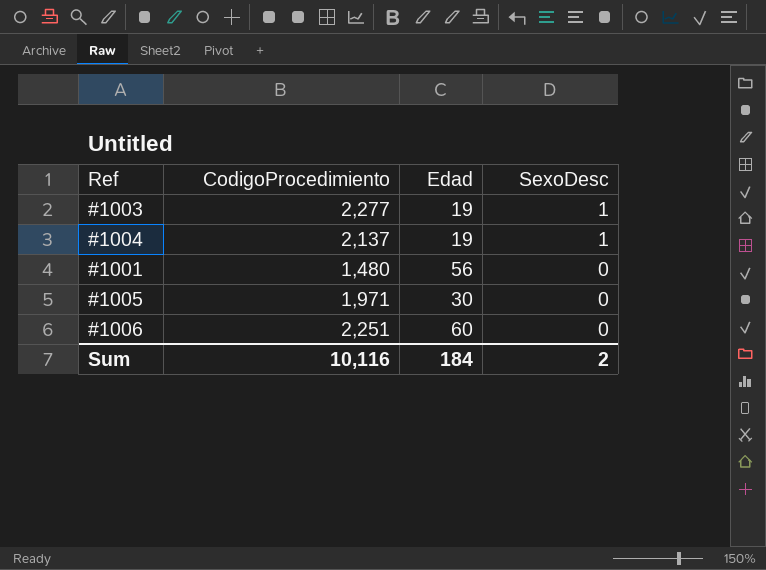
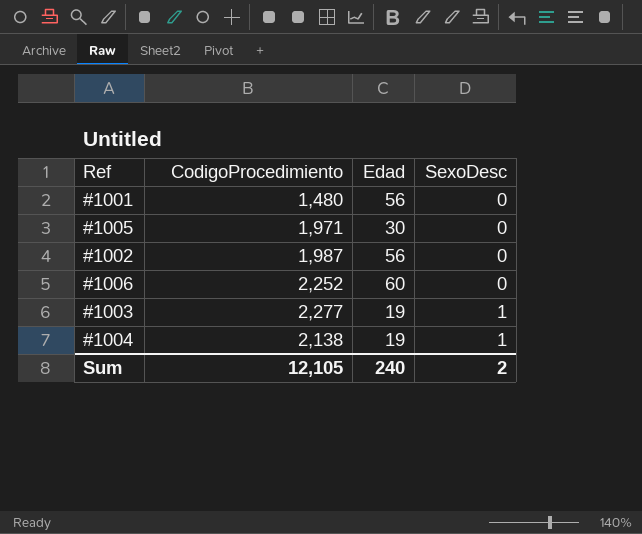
row order: SexoDesc descending -> SexoDesc ascending
row #1002: none -> 1,987 | 56 | 0
#1006 | CodigoProcedimiento: 2,251 -> 2,252
#1004 | CodigoProcedimiento: 2,137 -> 2,138
Sum | CodigoProcedimiento: 10,116 -> 12,105
Sum | Edad: 184 -> 240

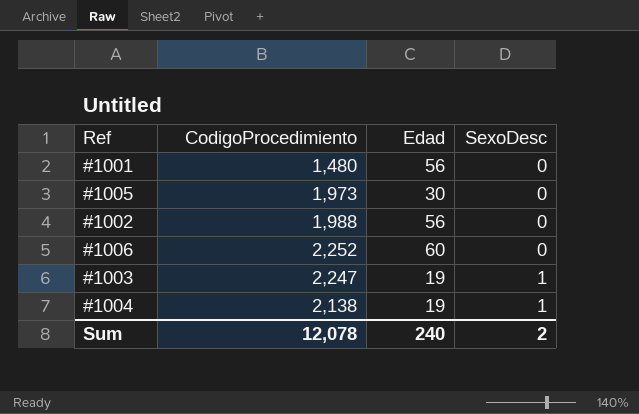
#1005 | CodigoProcedimiento: 1,971 -> 1,973
#1002 | CodigoProcedimiento: 1,987 -> 1,988
#1003 | CodigoProcedimiento: 2,277 -> 2,247
Sum | CodigoProcedimiento: 12,105 -> 12,078

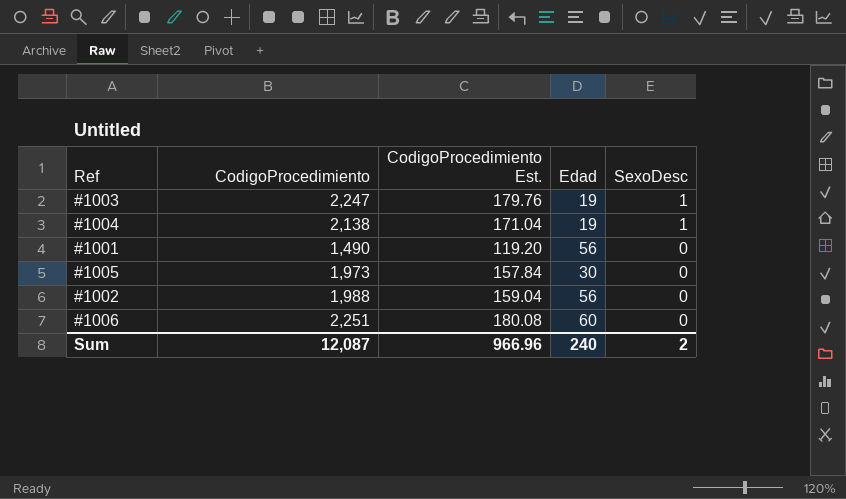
row order: SexoDesc ascending -> SexoDesc descending
column CodigoProcedimiento Est. | formula: none -> [CodigoProcedimiento] * 0.08
#1001 | CodigoProcedimiento: 1,480 -> 1,490
#1006 | CodigoProcedimiento: 2,252 -> 2,251
Sum | CodigoProcedimiento: 12,078 -> 12,087

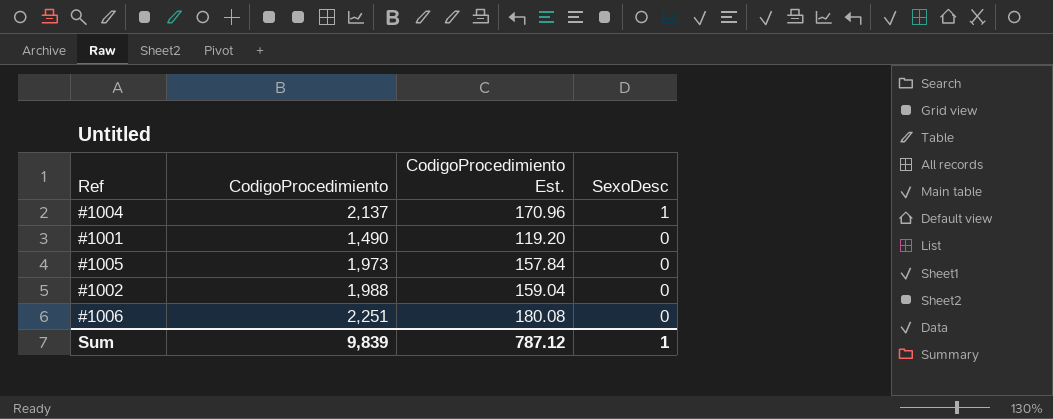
column Edad | position: 4 -> none
row #1003: 2,247 | 179.76 | 19 | 1 -> none
#1004 | CodigoProcedimiento: 2,138 -> 2,137
#1004 | CodigoProcedimiento Est.: 171.04 -> 170.96
Sum | CodigoProcedimiento: 12,087 -> 9,839
Sum | CodigoProcedimiento Est.: 966.96 -> 787.12
Sum | SexoDesc: 2 -> 1

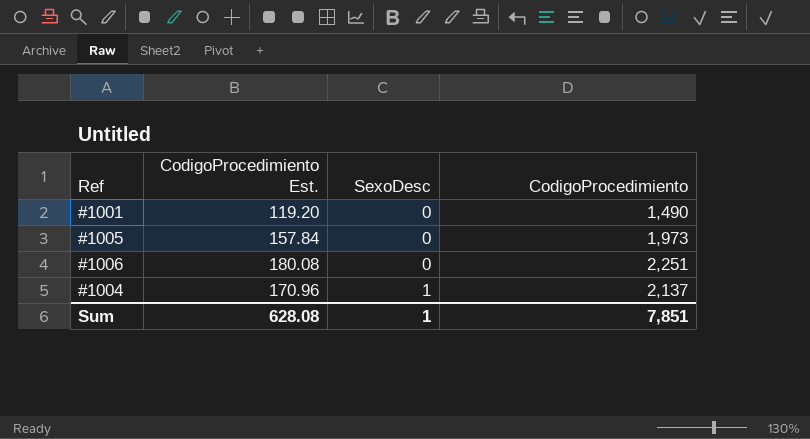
row order: SexoDesc descending -> SexoDesc ascending
column CodigoProcedimiento | position: 2 -> 4
row #1002: 1,988 | 159.04 | 0 -> none
Sum | CodigoProcedimiento Est.: 787.12 -> 628.08
Sum | CodigoProcedimiento: 9,839 -> 7,851

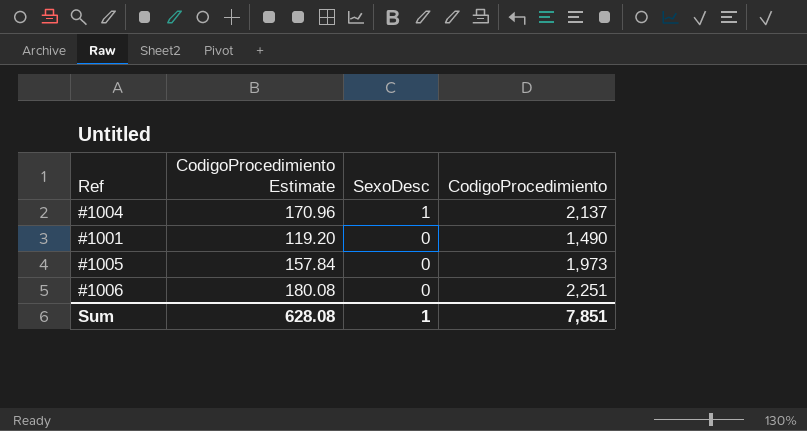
row order: SexoDesc ascending -> SexoDesc descending
column name: CodigoProcedimiento Est. -> CodigoProcedimiento Estimate

